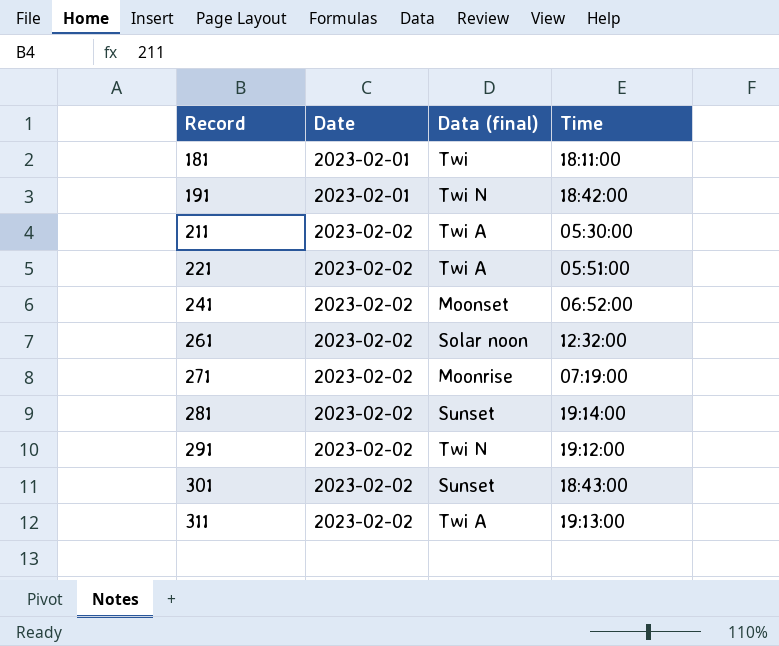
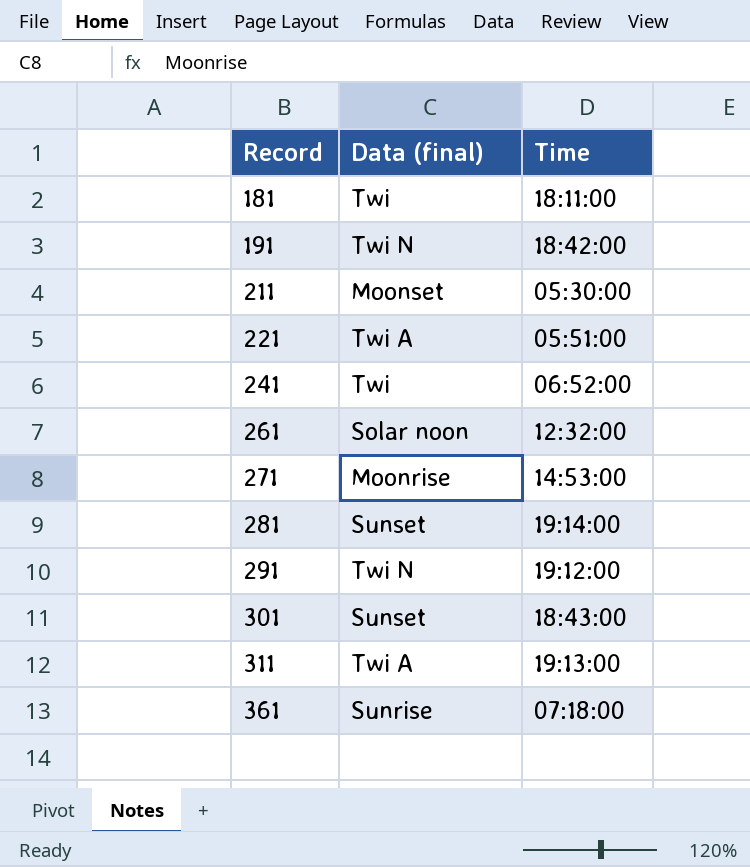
column Date | position: 2 -> none
211 | Data (final): Twi A -> Moonset
241 | Data (final): Moonset -> Twi
271 | Time: 07:19:00 -> 14:53:00
row 361: none -> Sunrise | 07:18:00

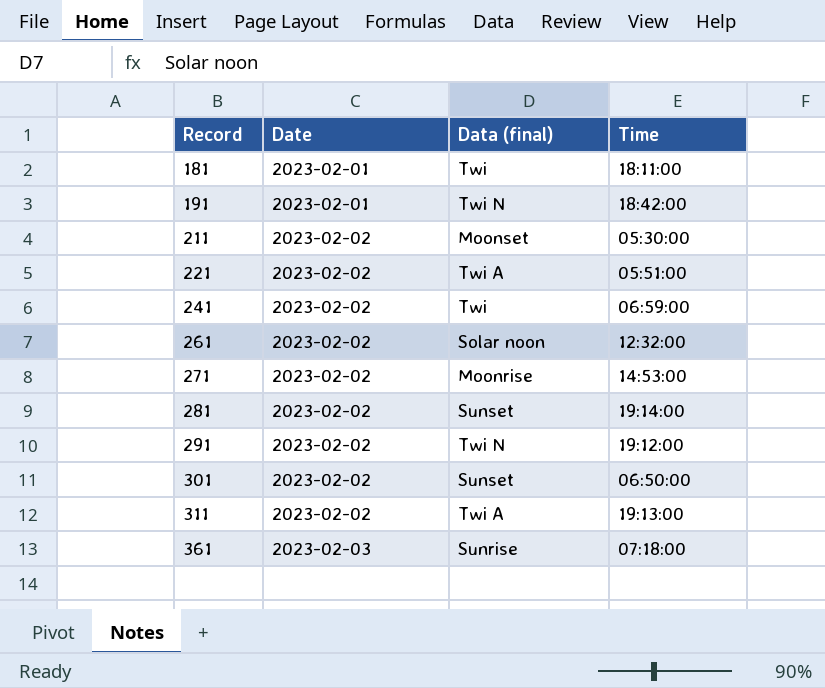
column Date | position: none -> 2
241 | Time: 06:52:00 -> 06:59:00
301 | Time: 18:43:00 -> 06:50:00

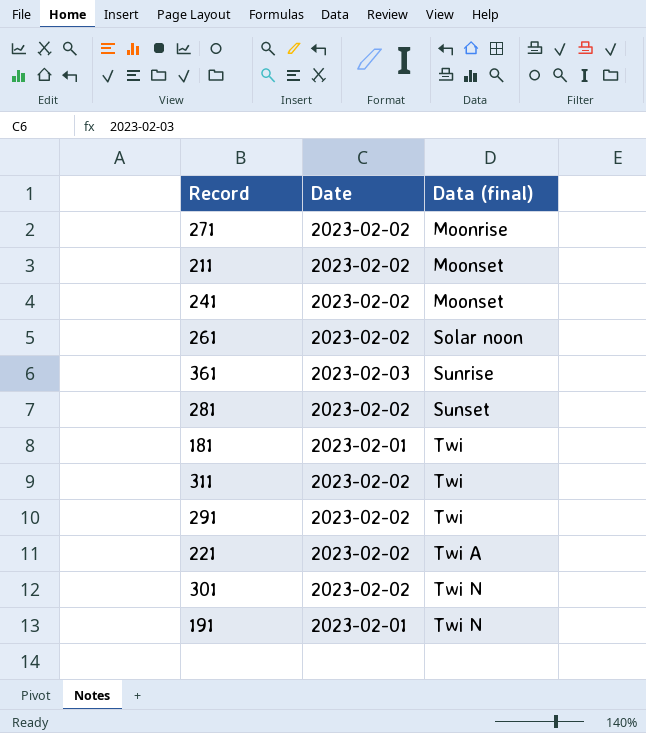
row order: Record ascending -> Data (final) ascending
column Time | position: 4 -> none
241 | Data (final): Twi -> Moonset
311 | Data (final): Twi A -> Twi
291 | Data (final): Twi N -> Twi
301 | Data (final): Sunset -> Twi N

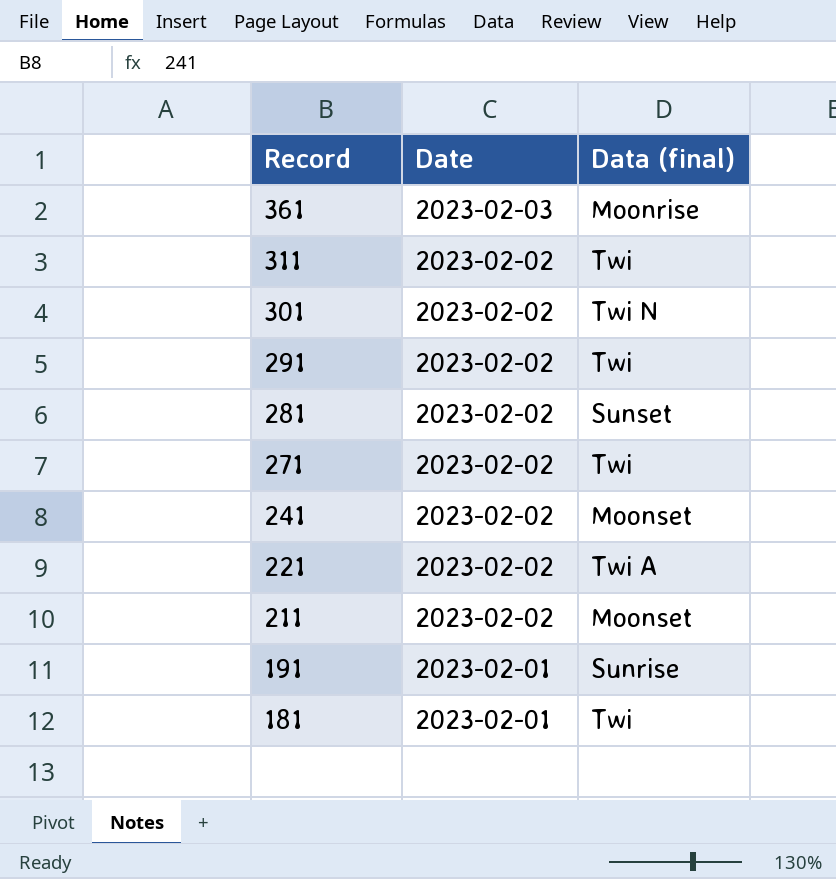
row order: Data (final) ascending -> Record descending
row 261: 2023-02-02 | Solar noon -> none
361 | Data (final): Sunrise -> Moonrise
271 | Data (final): Moonrise -> Twi
191 | Data (final): Twi N -> Sunrise

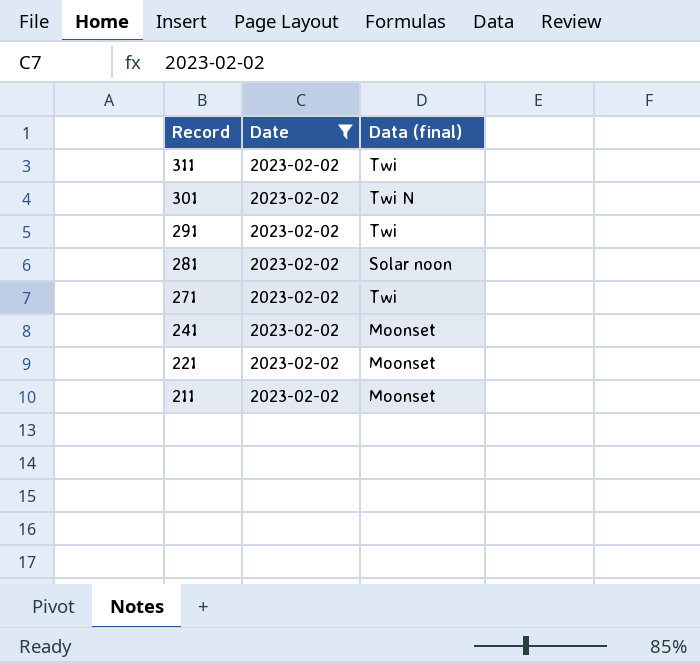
filter: none -> Date = 2023-02-02
281 | Data (final): Sunset -> Solar noon
221 | Data (final): Twi A -> Moonset

